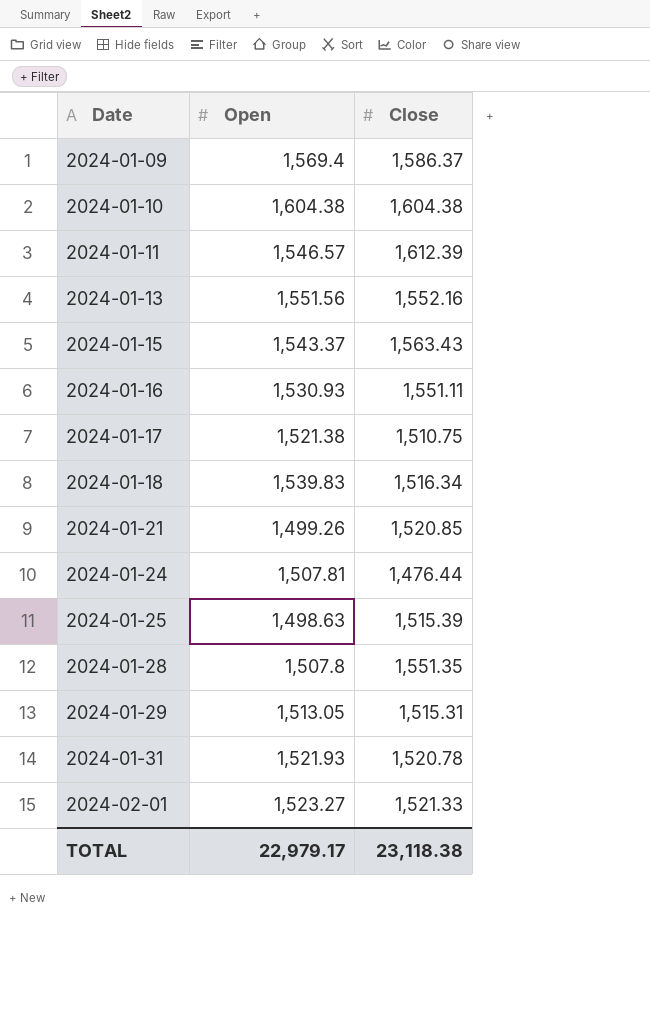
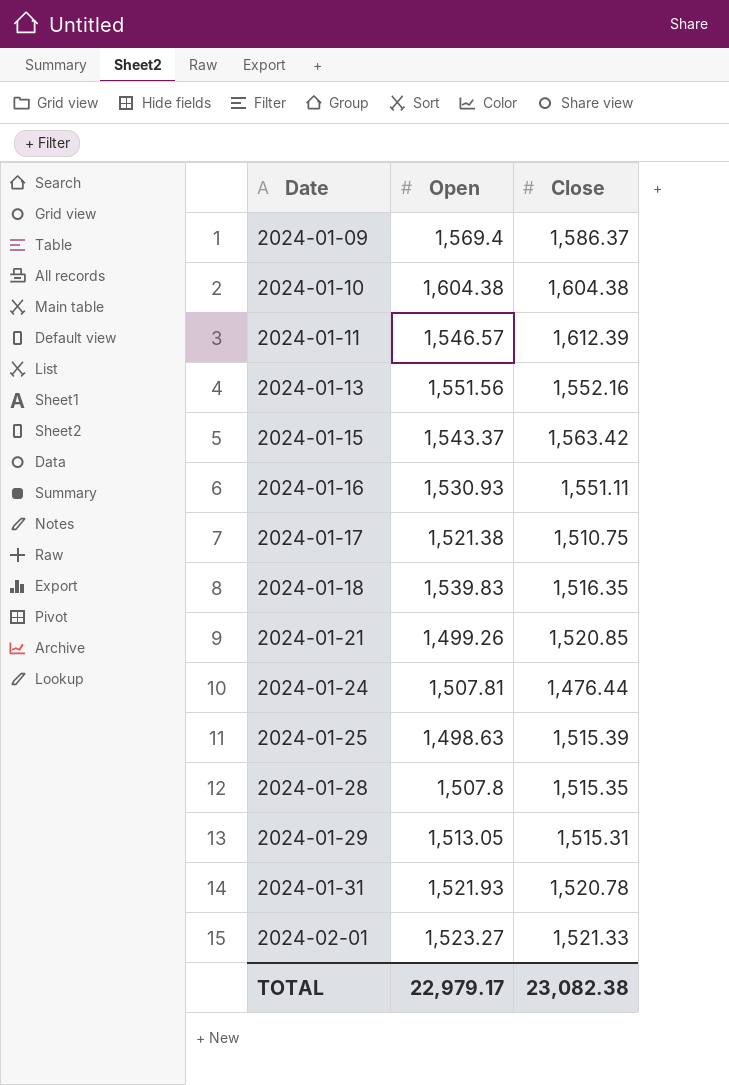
2024-01-15 | Close: 1,563.43 -> 1,563.42
2024-01-18 | Close: 1,516.34 -> 1,516.35
2024-01-28 | Close: 1,551.35 -> 1,515.35
TOTAL | Close: 23,118.38 -> 23,082.38

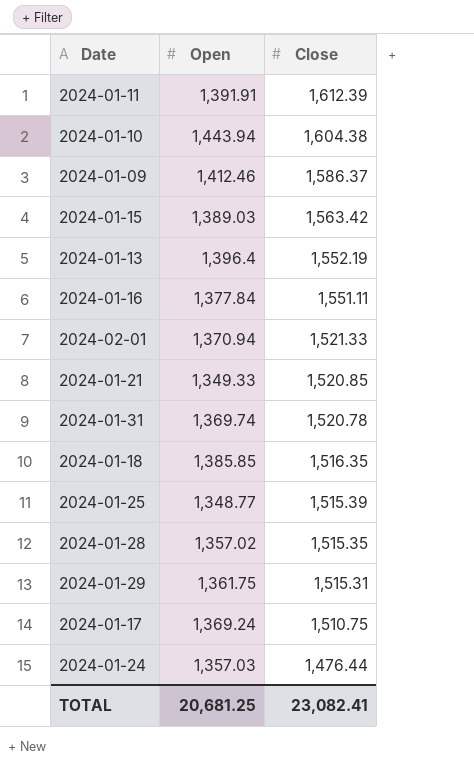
row order: Date ascending -> Close descending
2024-01-11 | Open: 1,546.57 -> 1,391.91
2024-01-10 | Open: 1,604.38 -> 1,443.94
2024-01-09 | Open: 1,569.4 -> 1,412.46
2024-01-15 | Open: 1,543.37 -> 1,389.03
2024-01-13 | Open: 1,551.56 -> 1,396.4
2024-01-13 | Close: 1,552.16 -> 1,552.19
2024-01-16 | Open: 1,530.93 -> 1,377.84
2024-02-01 | Open: 1,523.27 -> 1,370.94
2024-01-21 | Open: 1,499.26 -> 1,349.33
2024-01-31 | Open: 1,521.93 -> 1,369.74
2024-01-18 | Open: 1,539.83 -> 1,385.85
2024-01-25 | Open: 1,498.63 -> 1,348.77
2024-01-28 | Open: 1,507.8 -> 1,357.02
2024-01-29 | Open: 1,513.05 -> 1,361.75
2024-01-17 | Open: 1,521.38 -> 1,369.24
2024-01-24 | Open: 1,507.81 -> 1,357.03
TOTAL | Open: 22,979.17 -> 20,681.25
TOTAL | Close: 23,082.38 -> 23,082.41

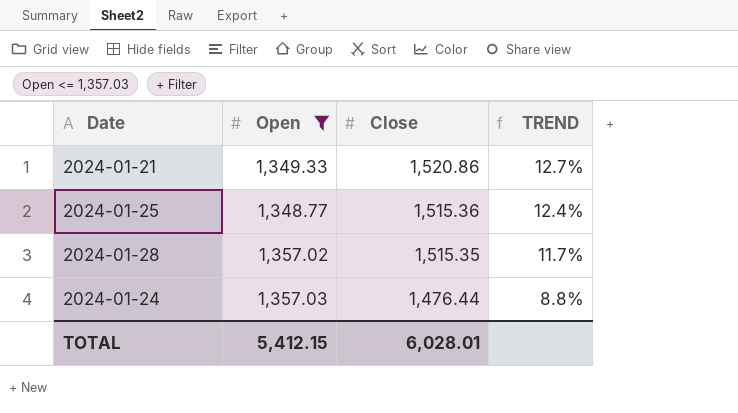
filter: none -> Open <= 1,357.03
column TREND | formula: none -> ([Close] - [Open]) / [Open]
2024-01-21 | Close: 1,520.85 -> 1,520.86
2024-01-25 | Close: 1,515.39 -> 1,515.36
TOTAL | Open: 20,681.25 -> 5,412.15
TOTAL | Close: 23,082.41 -> 6,028.01

